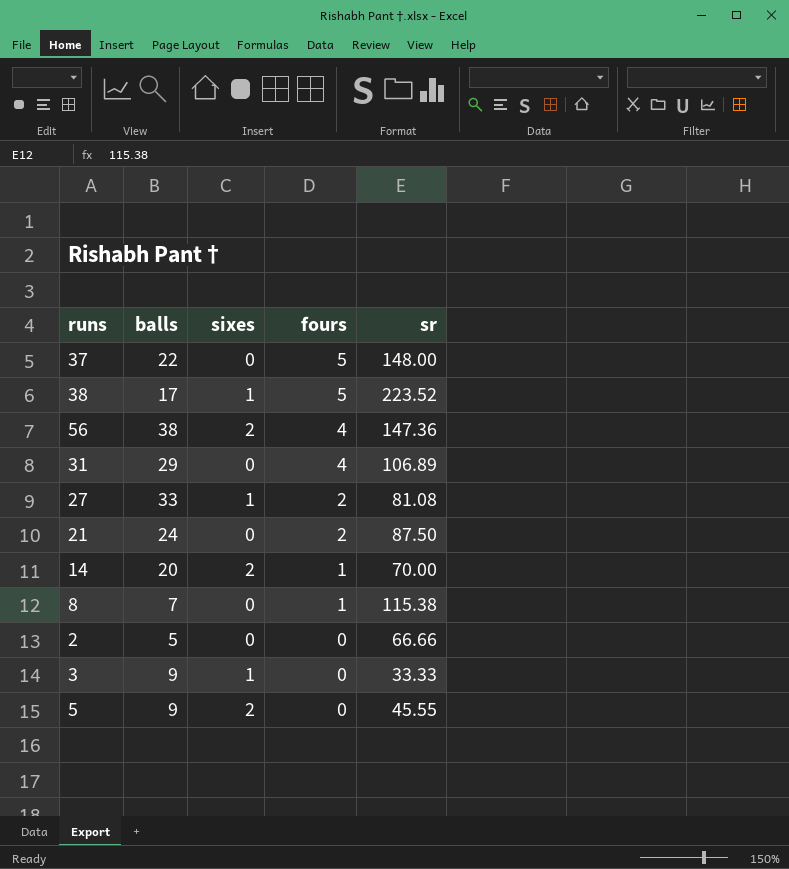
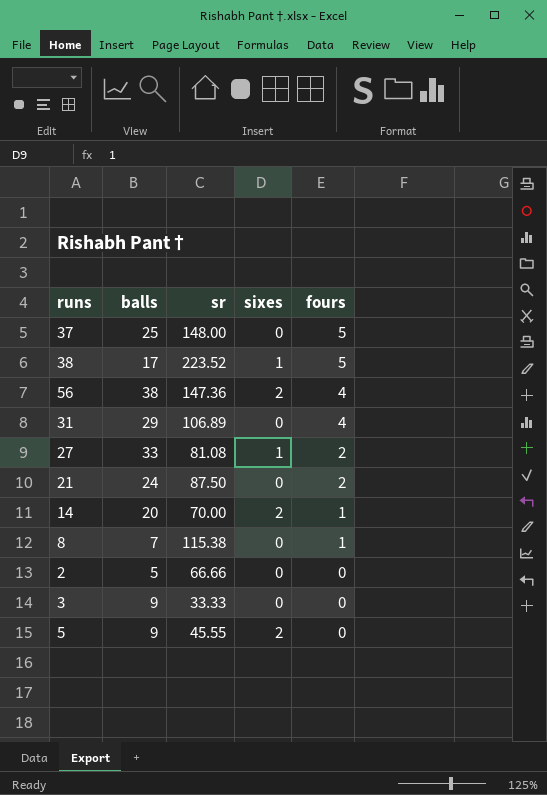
column sr | position: 5 -> 3
37 | balls: 22 -> 25
3 | sixes: 1 -> 0

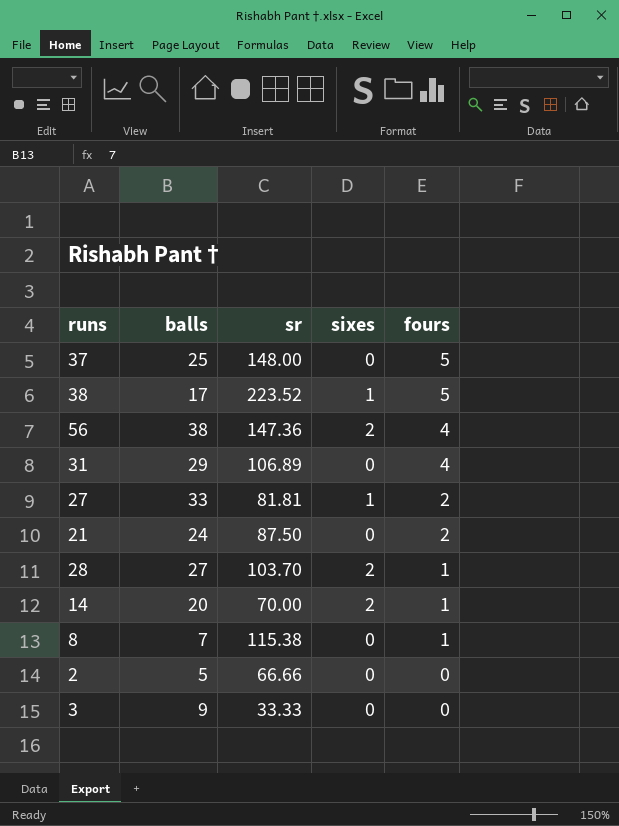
row 5: 9 | 45.55 | 2 | 0 -> none
27 | sr: 81.08 -> 81.81
row 28: none -> 27 | 103.70 | 2 | 1

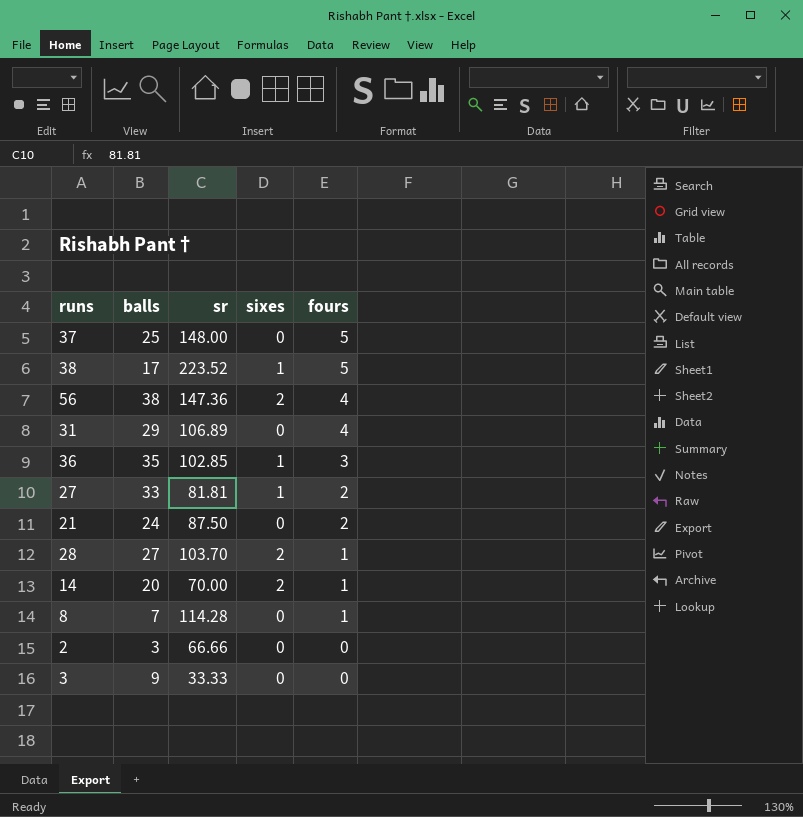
row 36: none -> 35 | 102.85 | 1 | 3
8 | sr: 115.38 -> 114.28
2 | balls: 5 -> 3

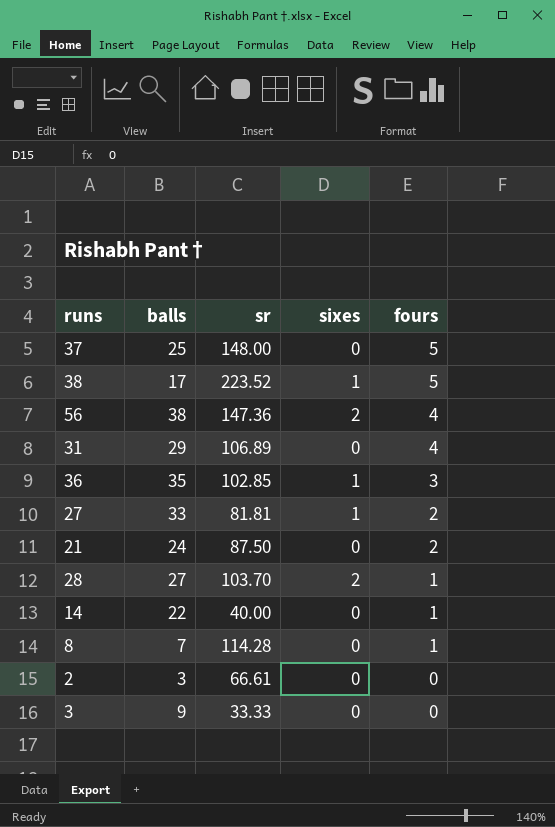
14 | balls: 20 -> 22
14 | sr: 70.00 -> 40.00
14 | sixes: 2 -> 0
2 | sr: 66.66 -> 66.61

